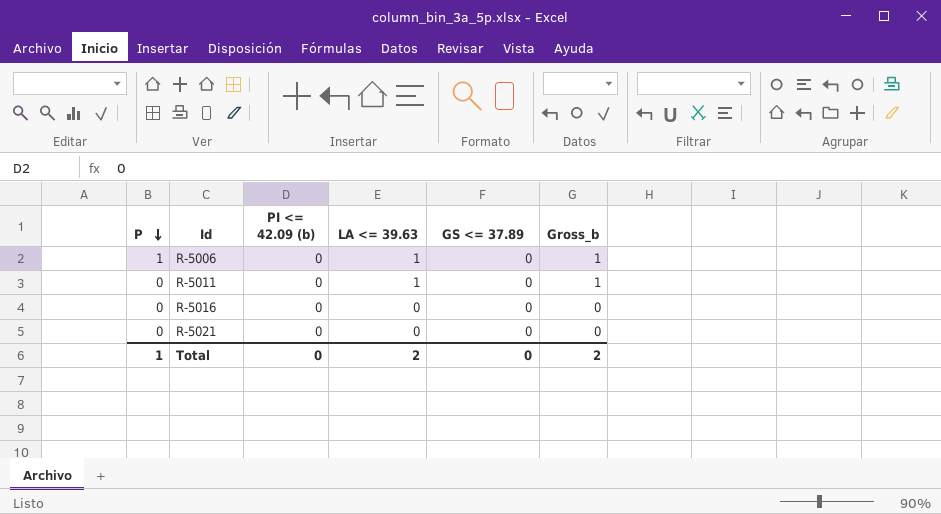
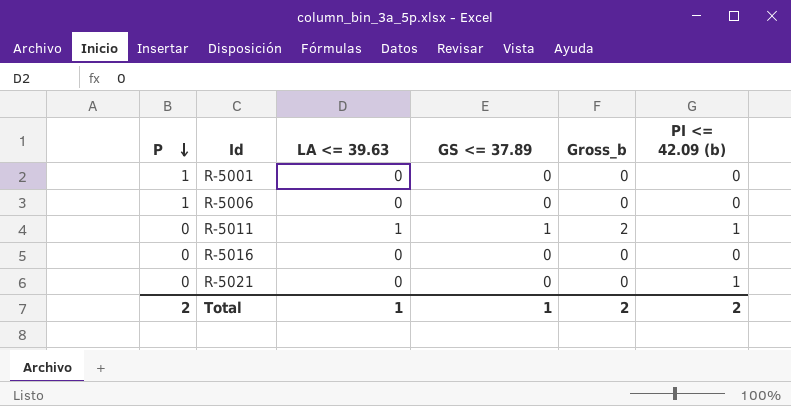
column PI <= 42.09 (b) | position: 3 -> 6
row R-5001: none -> 1 | 0 | 0 | 0 | 0
R-5006 | LA <= 39.63: 1 -> 0
R-5006 | Gross_b: 1 -> 0
R-5011 | GS <= 37.89: 0 -> 1
R-5011 | Gross_b: 1 -> 2
R-5011 | PI <= 42.09 (b): 0 -> 1
R-5021 | PI <= 42.09 (b): 0 -> 1
Total | P: 1 -> 2
Total | LA <= 39.63: 2 -> 1
Total | GS <= 37.89: 0 -> 1
Total | PI <= 42.09 (b): 0 -> 2

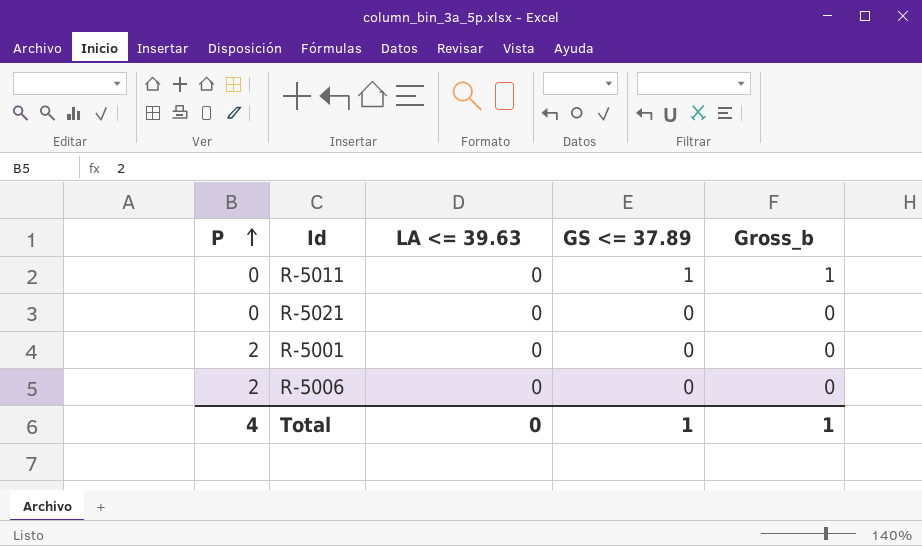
row order: P descending -> P ascending
column PI <= 42.09 (b) | position: 6 -> none
row R-5016: 0 | 0 | 0 | 0 | 0 -> none
R-5011 | LA <= 39.63: 1 -> 0
R-5011 | Gross_b: 2 -> 1
R-5001 | P: 1 -> 2
R-5006 | P: 1 -> 2
Total | P: 2 -> 4
Total | LA <= 39.63: 1 -> 0
Total | Gross_b: 2 -> 1

